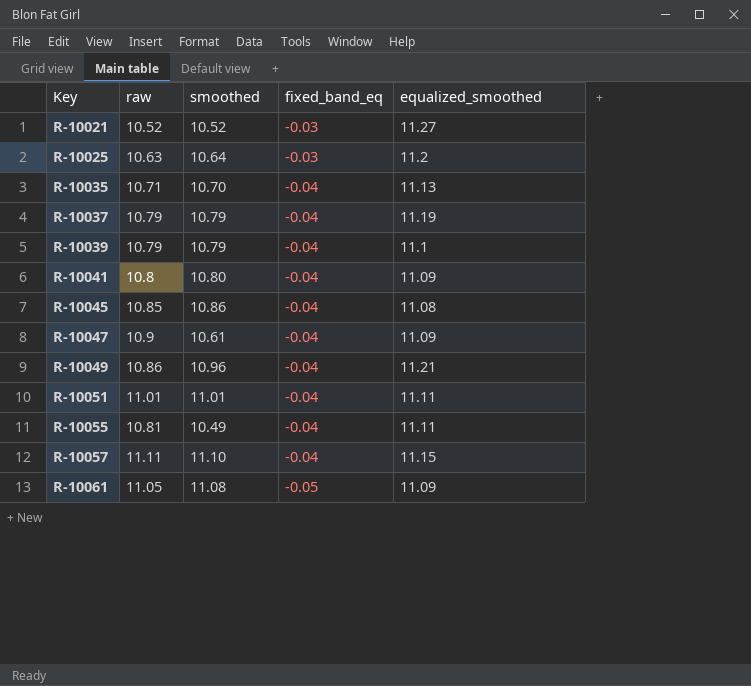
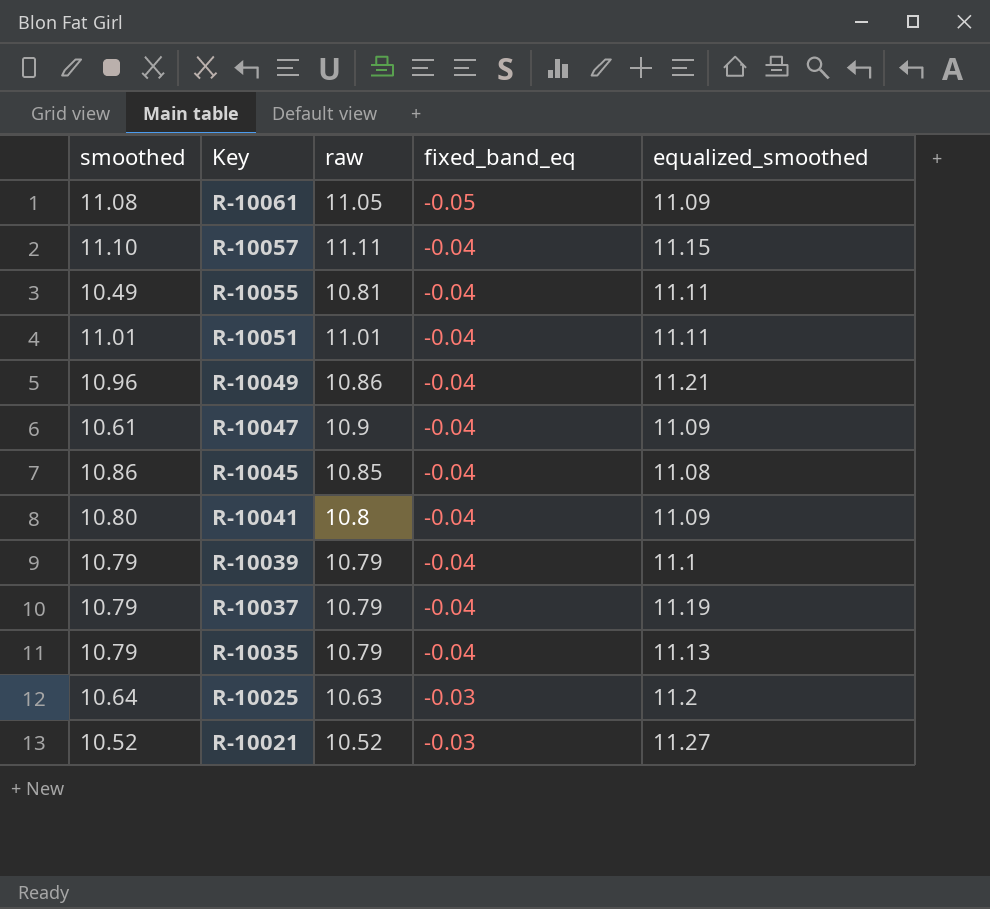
row order: Key ascending -> Key descending
column smoothed | position: 3 -> 1
R-10035 | smoothed: 10.70 -> 10.79
R-10035 | raw: 10.71 -> 10.79

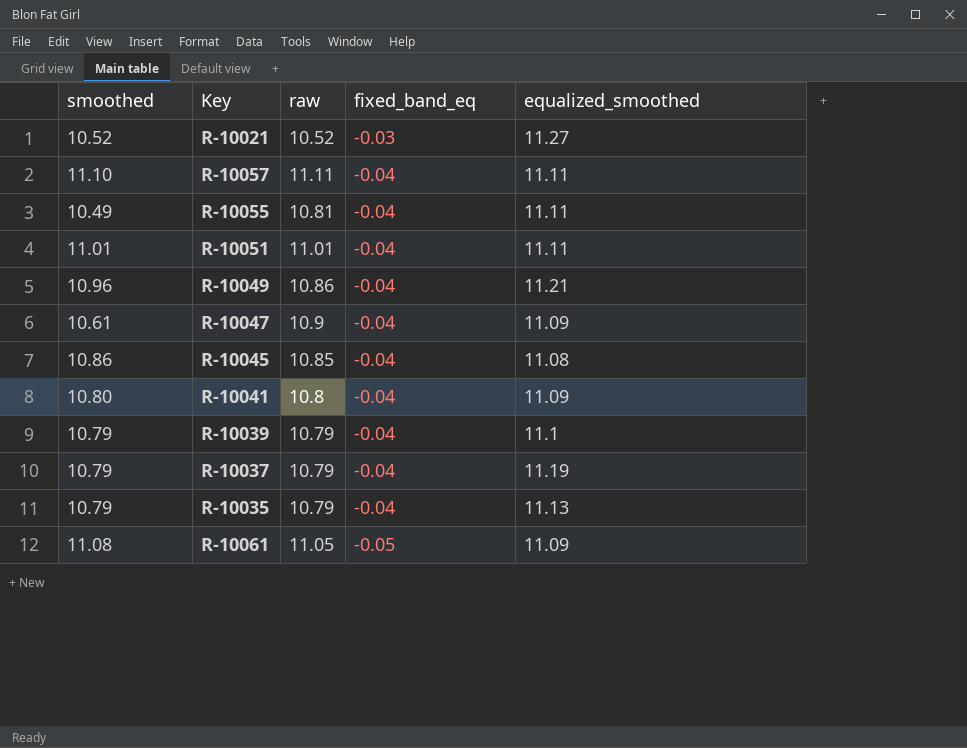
row order: Key descending -> fixed_band_eq descending
row R-10025: 10.64 | 10.63 | -0.03 | 11.2 -> none
R-10057 | equalized_smoothed: 11.15 -> 11.11

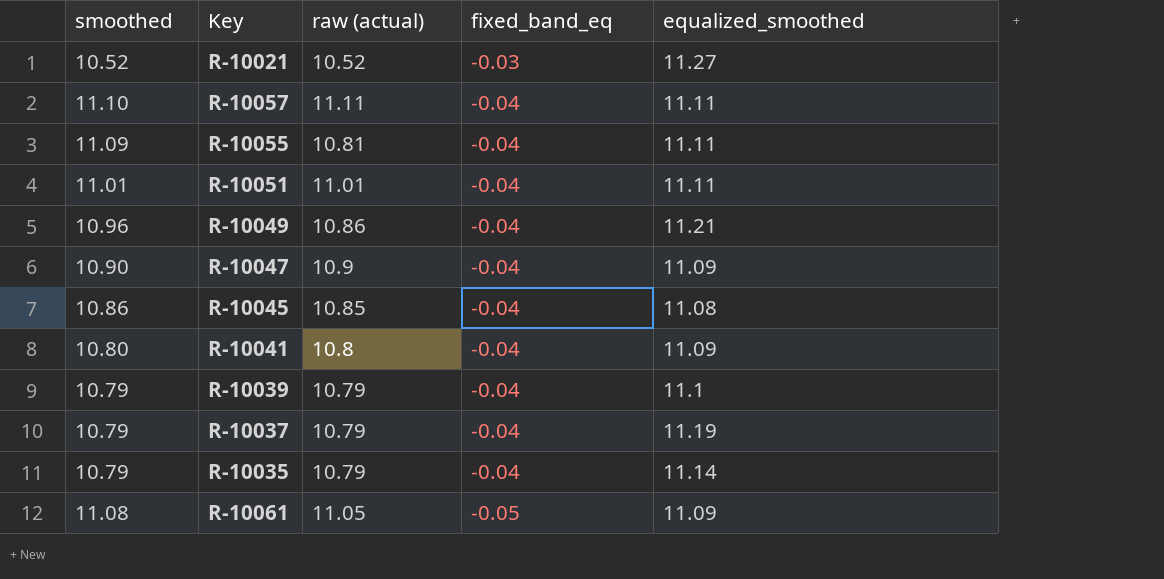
column name: raw -> raw (actual)
R-10055 | smoothed: 10.49 -> 11.09
R-10047 | smoothed: 10.61 -> 10.90
R-10035 | equalized_smoothed: 11.13 -> 11.14

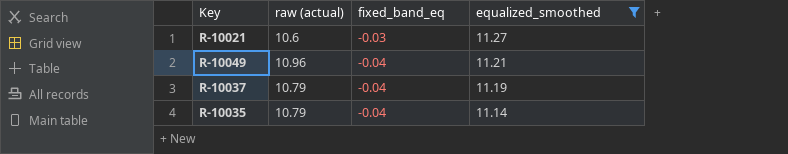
filter: none -> equalized_smoothed >= 11.14
column smoothed | position: 1 -> none
R-10021 | raw (actual): 10.52 -> 10.6
R-10049 | raw (actual): 10.86 -> 10.96

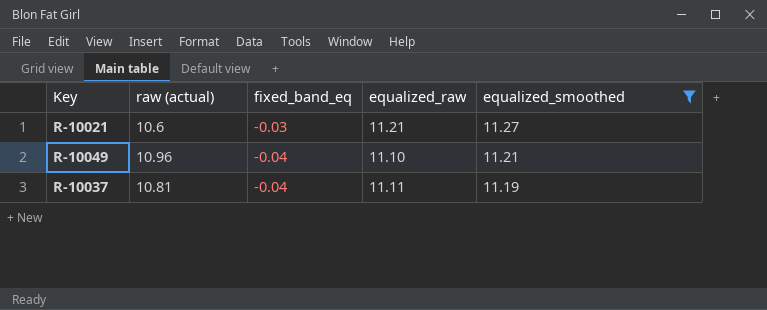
column equalized_raw | position: none -> 4
row R-10035: 10.79 | -0.04 | 11.14 -> none
R-10037 | raw (actual): 10.79 -> 10.81

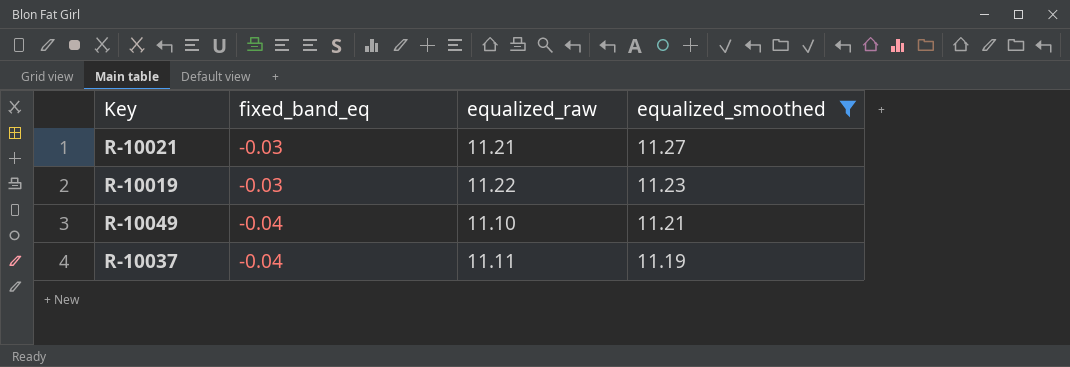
column raw (actual) | position: 2 -> none
row R-10019: none -> -0.03 | 11.22 | 11.23

